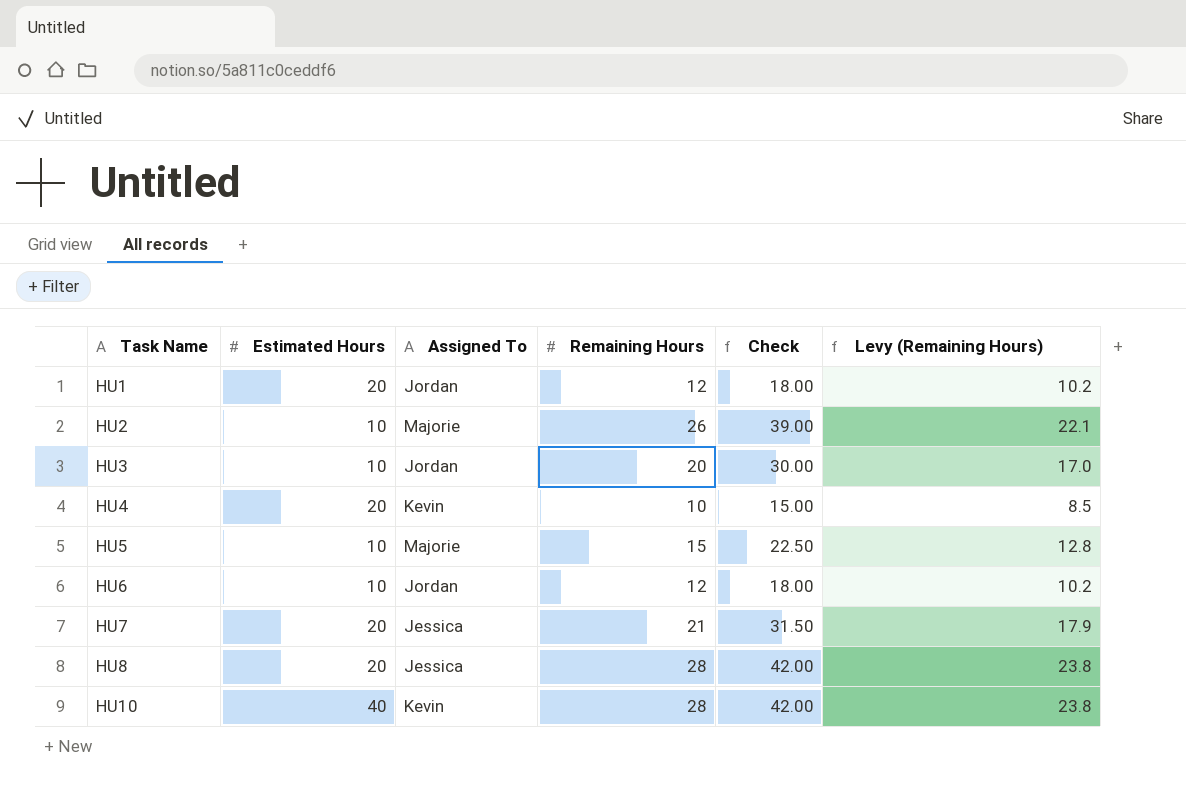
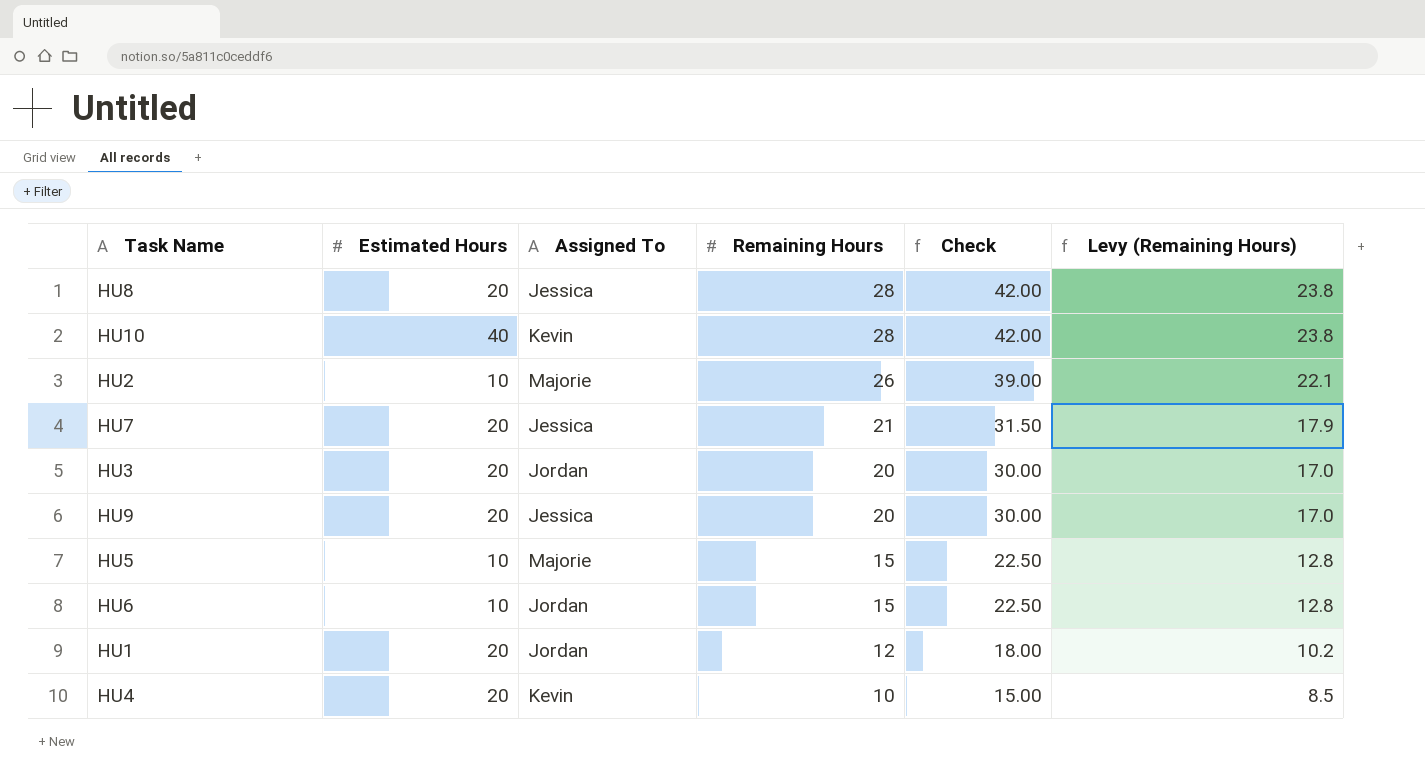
row order: Task Name ascending -> Remaining Hours descending
HU3 | Estimated Hours: 10 -> 20
row HU9: none -> 20 | Jessica | 20 | 30.00 | 17.0
HU6 | Remaining Hours: 12 -> 15
HU6 | Check: 18.00 -> 22.50
HU6 | Levy (Remaining Hours): 10.2 -> 12.8

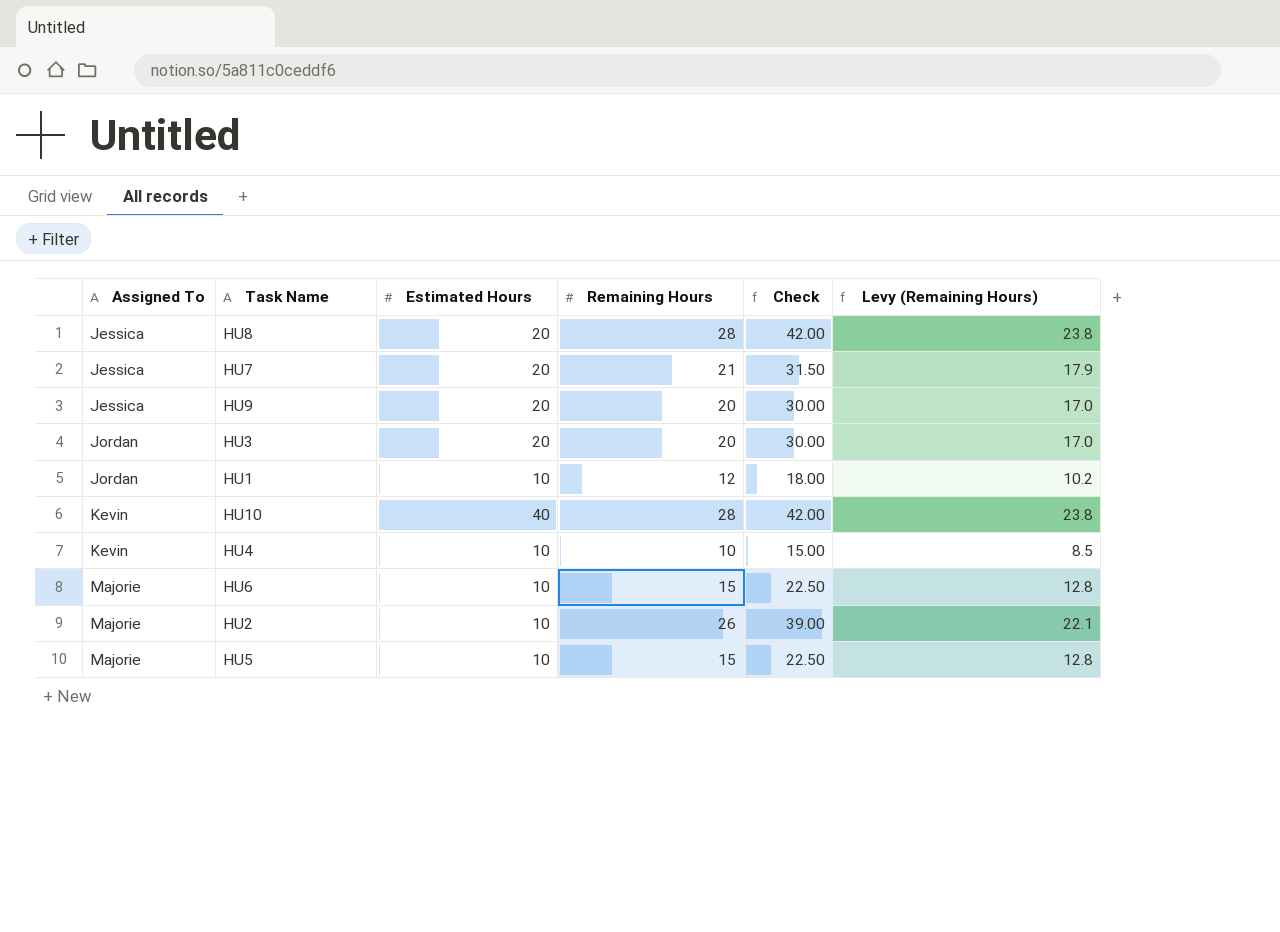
row order: Remaining Hours descending -> Assigned To ascending
column Assigned To | position: 3 -> 1
HU1 | Estimated Hours: 20 -> 10
HU4 | Estimated Hours: 20 -> 10
HU6 | Assigned To: Jordan -> Majorie

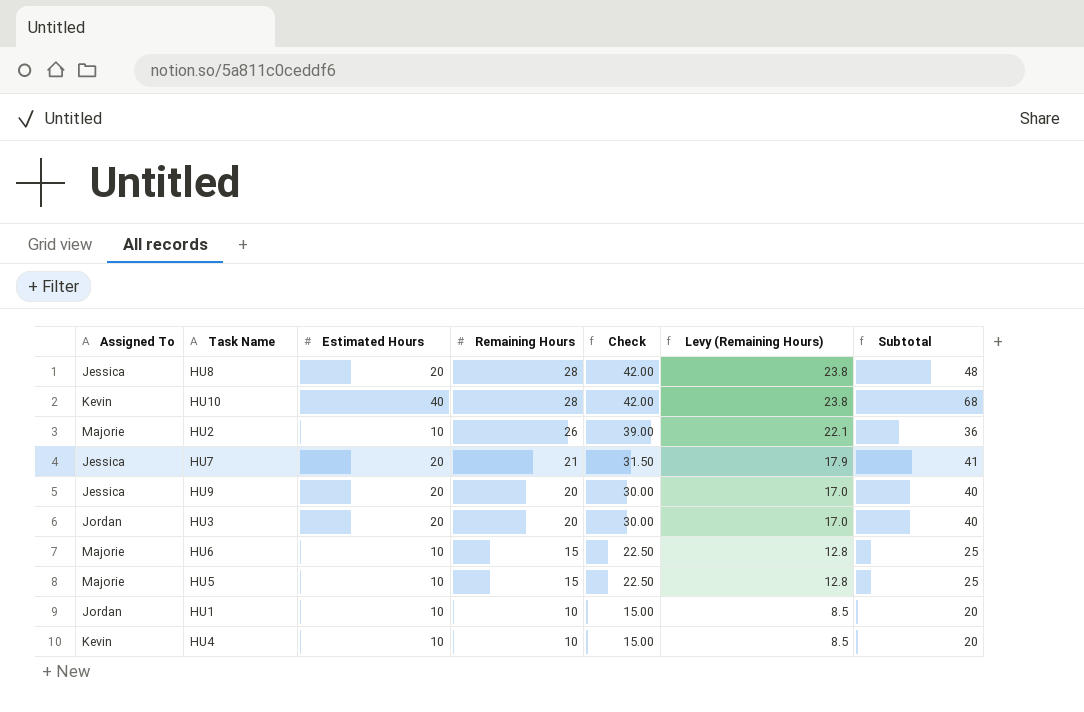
row order: Assigned To ascending -> Remaining Hours descending
column Subtotal | formula: none -> [Estimated Hours] + [Remaining Hours]
HU1 | Remaining Hours: 12 -> 10
HU1 | Check: 18.00 -> 15.00
HU1 | Levy (Remaining Hours): 10.2 -> 8.5

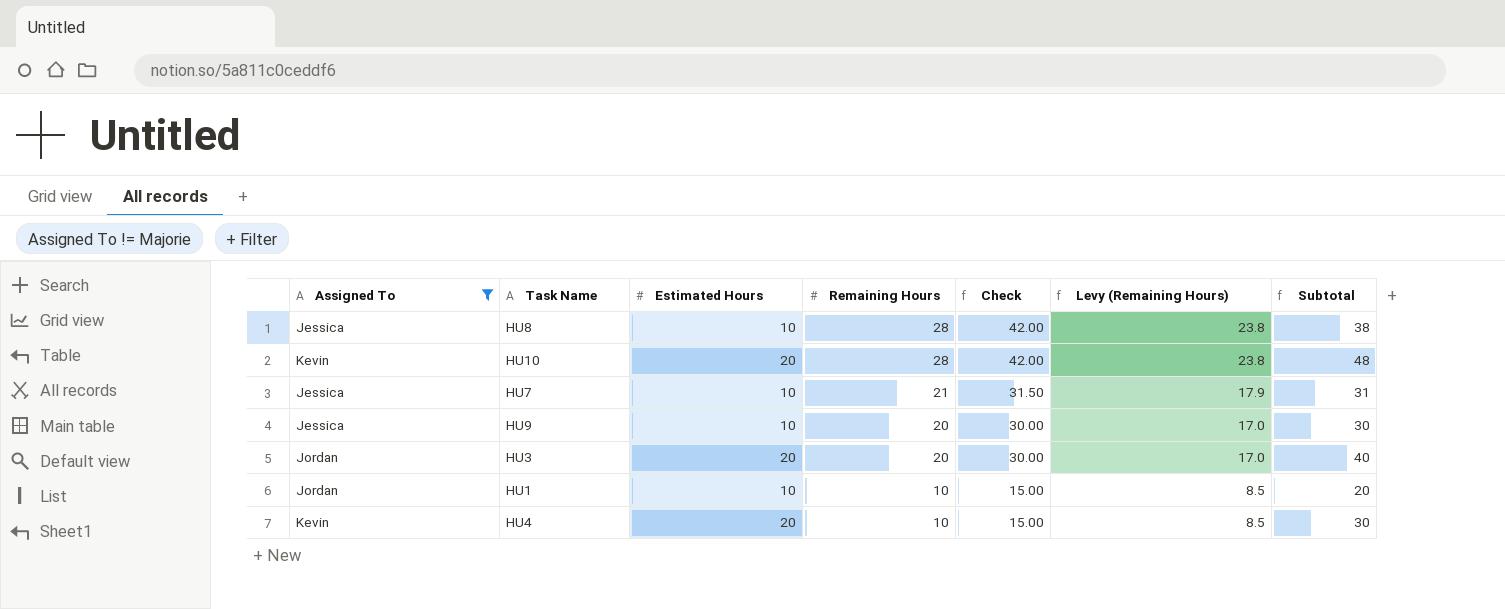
filter: none -> Assigned To != Majorie
HU8 | Estimated Hours: 20 -> 10
HU8 | Subtotal: 48 -> 38
HU10 | Estimated Hours: 40 -> 20
HU10 | Subtotal: 68 -> 48
HU7 | Estimated Hours: 20 -> 10
HU7 | Subtotal: 41 -> 31
HU9 | Estimated Hours: 20 -> 10
HU9 | Subtotal: 40 -> 30
HU4 | Estimated Hours: 10 -> 20
HU4 | Subtotal: 20 -> 30

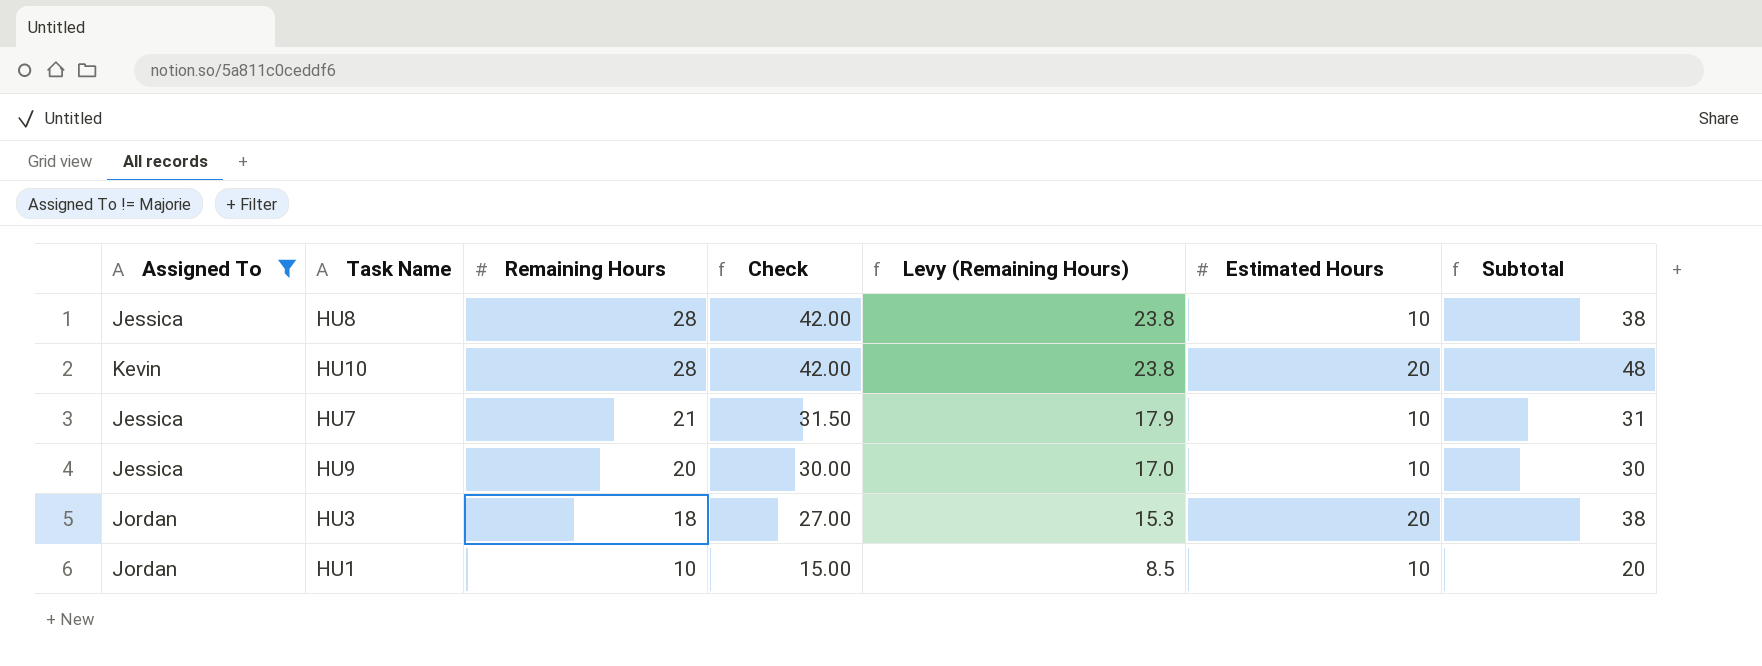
column Estimated Hours | position: 3 -> 6
row HU4: Kevin | 20 | 10 | 15.00 | 8.5 | 30 -> none
HU3 | Remaining Hours: 20 -> 18
HU3 | Check: 30.00 -> 27.00
HU3 | Levy (Remaining Hours): 17.0 -> 15.3
HU3 | Subtotal: 40 -> 38

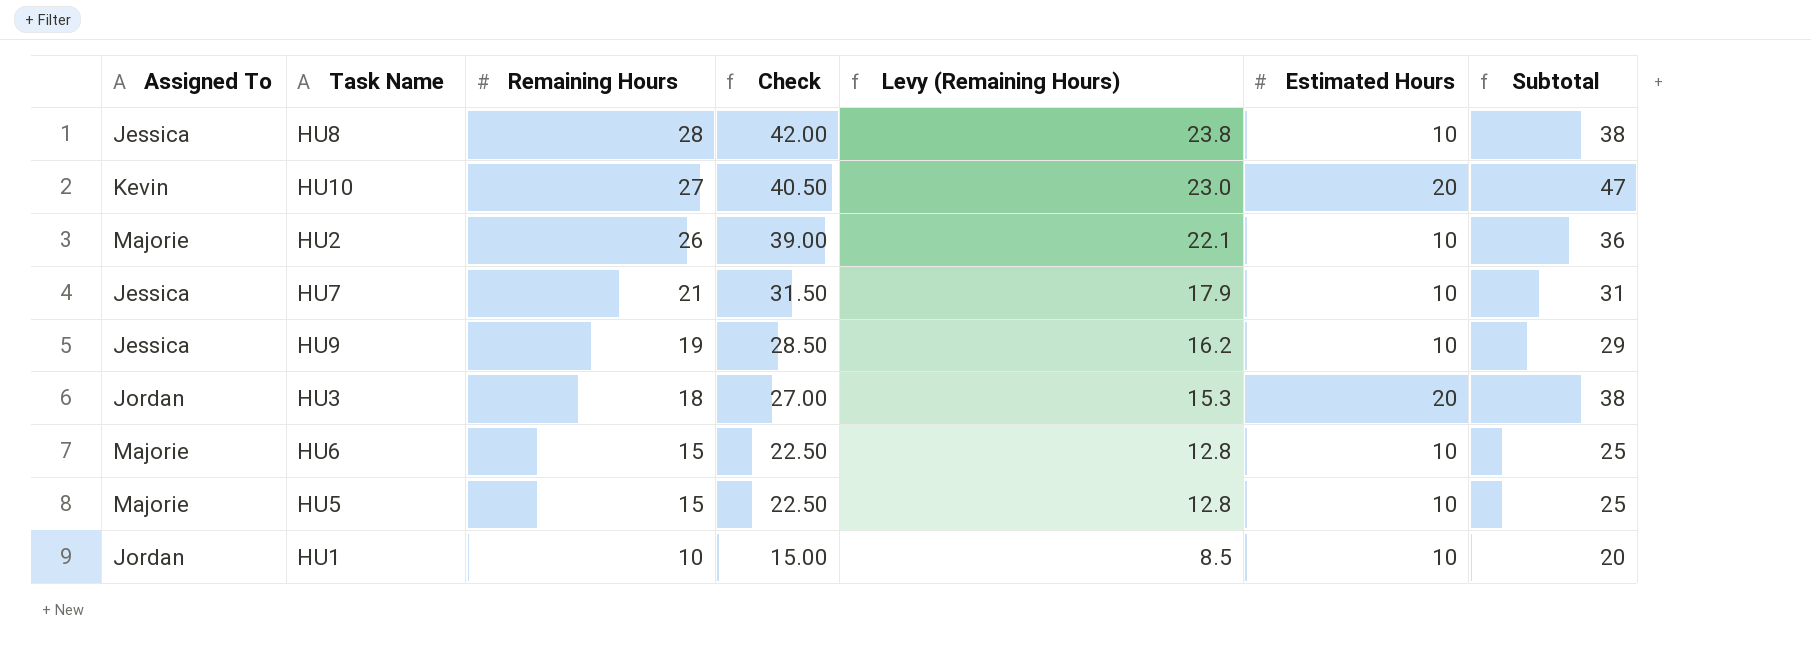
filter: Assigned To != Majorie -> none
HU10 | Remaining Hours: 28 -> 27
HU10 | Check: 42.00 -> 40.50
HU10 | Levy (Remaining Hours): 23.8 -> 23.0
HU10 | Subtotal: 48 -> 47
HU9 | Remaining Hours: 20 -> 19
HU9 | Check: 30.00 -> 28.50
HU9 | Levy (Remaining Hours): 17.0 -> 16.2
HU9 | Subtotal: 30 -> 29

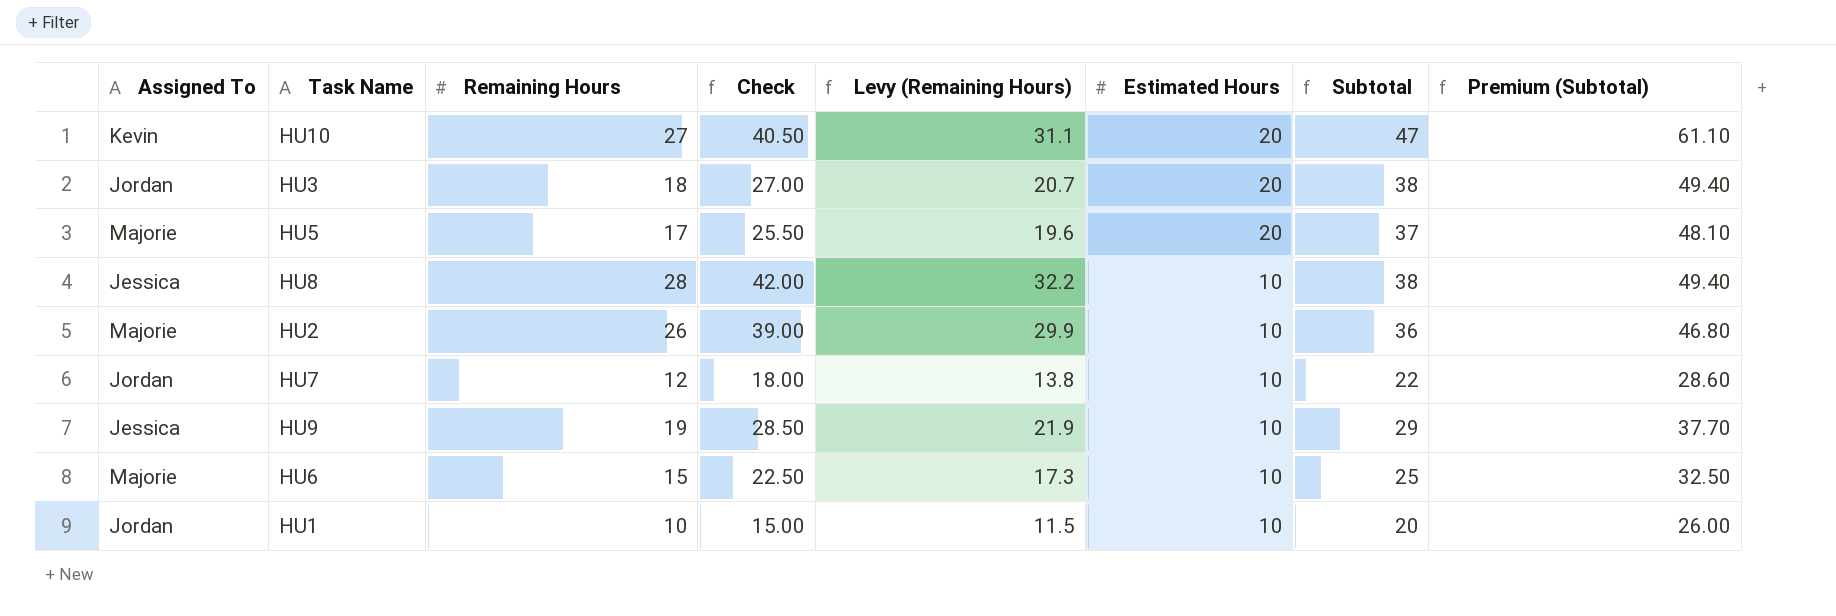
row order: Remaining Hours descending -> Estimated Hours descending
column Levy (Remaining Hours) | formula: [Remaining Hours] * 0.85 -> [Remaining Hours] * 1.15
column Premium (Subtotal) | formula: none -> [Subtotal] * 1.3
HU5 | Remaining Hours: 15 -> 17
HU5 | Check: 22.50 -> 25.50
HU5 | Estimated Hours: 10 -> 20
HU5 | Subtotal: 25 -> 37
HU7 | Assigned To: Jessica -> Jordan
HU7 | Remaining Hours: 21 -> 12
HU7 | Check: 31.50 -> 18.00
HU7 | Subtotal: 31 -> 22

